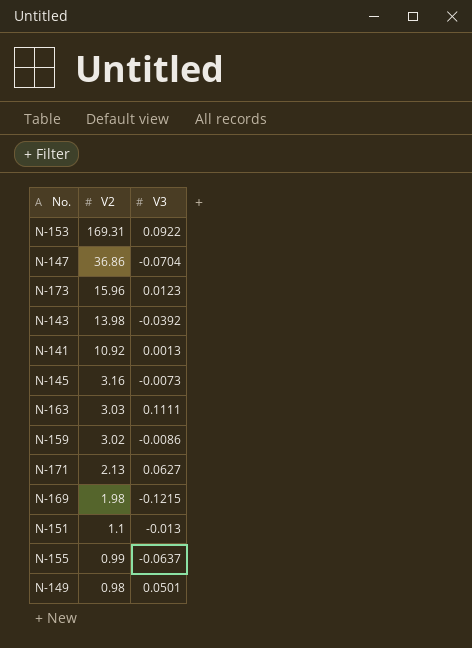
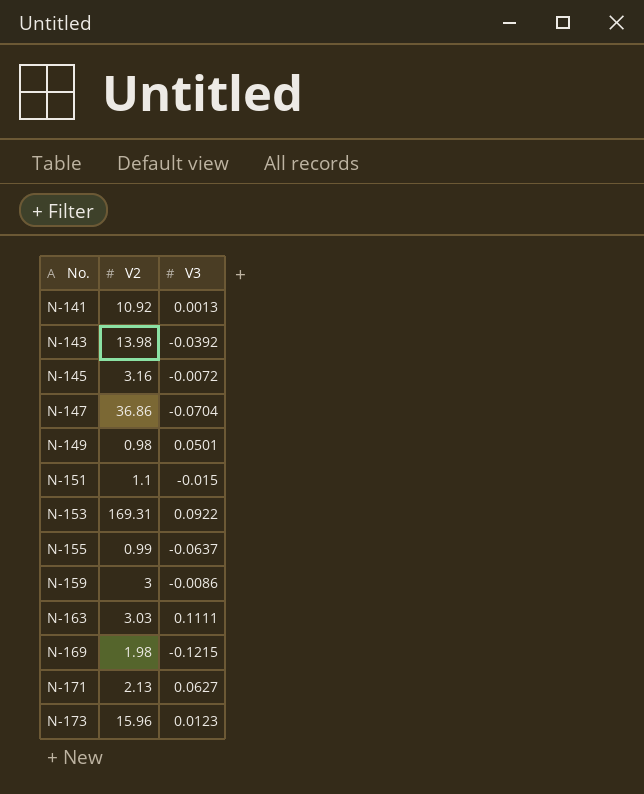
row order: V2 descending -> No. ascending
N-145 | V3: -0.0073 -> -0.0072
N-151 | V3: -0.013 -> -0.015
N-159 | V2: 3.02 -> 3

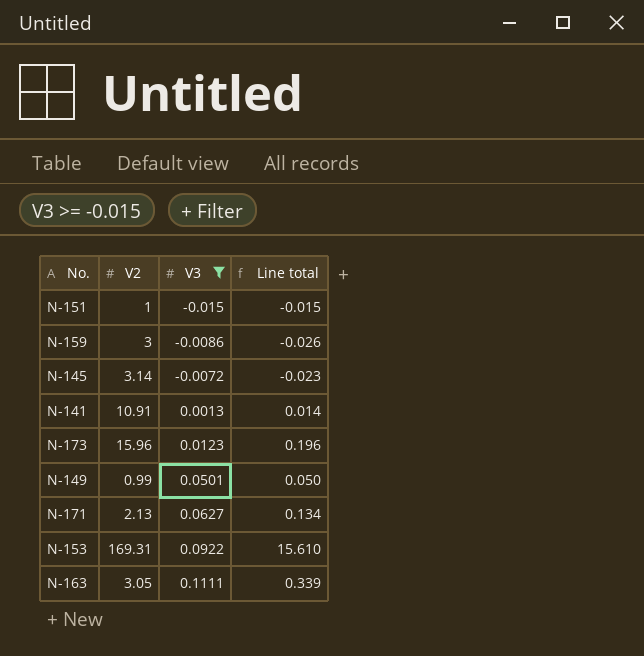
filter: none -> V3 >= -0.015
row order: No. ascending -> V3 ascending
column Line total | formula: none -> [V2] * [V3]
N-151 | V2: 1.1 -> 1
N-145 | V2: 3.16 -> 3.14
N-141 | V2: 10.92 -> 10.91
N-149 | V2: 0.98 -> 0.99
N-163 | V2: 3.03 -> 3.05

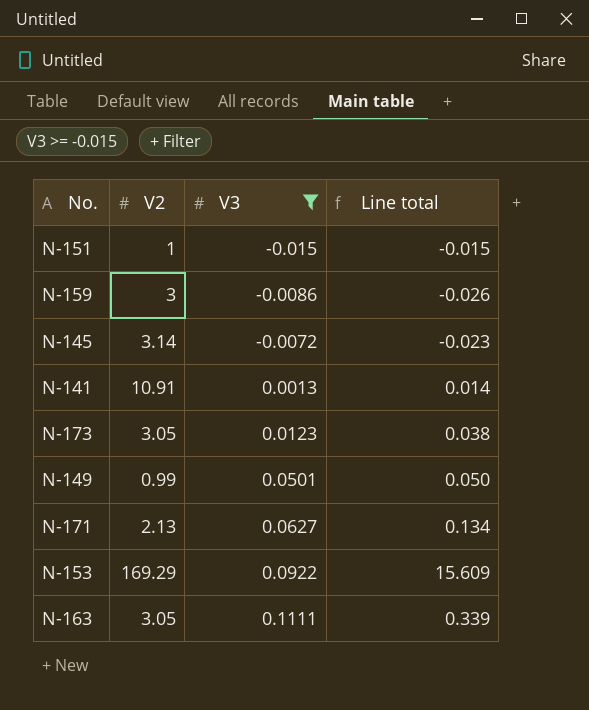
N-173 | V2: 15.96 -> 3.05
N-173 | Line total: 0.196 -> 0.038
N-153 | V2: 169.31 -> 169.29
N-153 | Line total: 15.610 -> 15.609

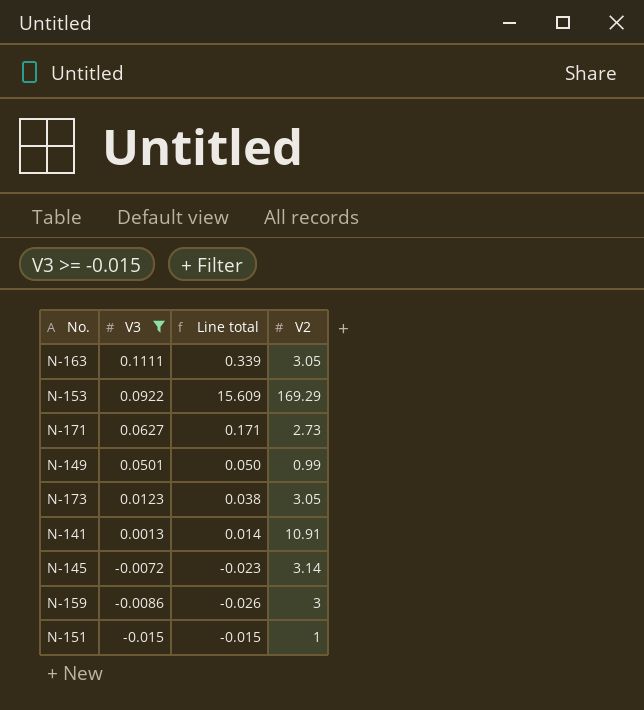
row order: V3 ascending -> V3 descending
column V2 | position: 2 -> 4
N-171 | Line total: 0.134 -> 0.171
N-171 | V2: 2.13 -> 2.73

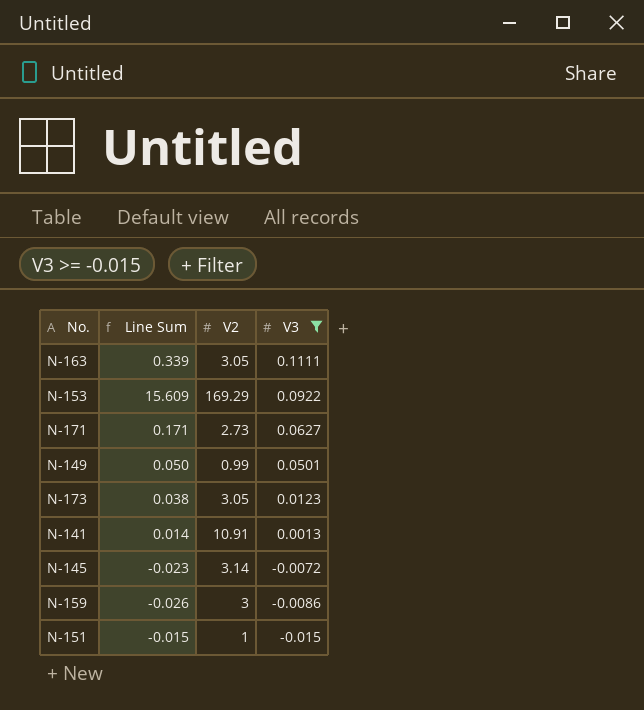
column name: Line total -> Line Sum
column V3 | position: 2 -> 4

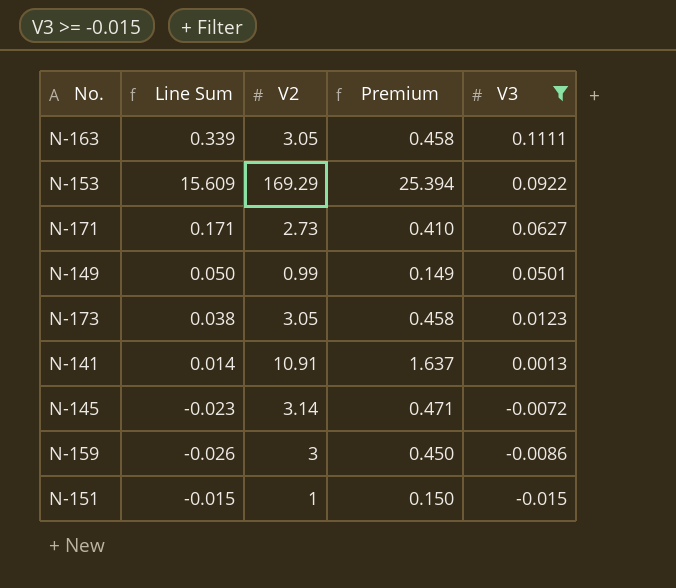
column Premium | formula: none -> [V2] * 0.15

